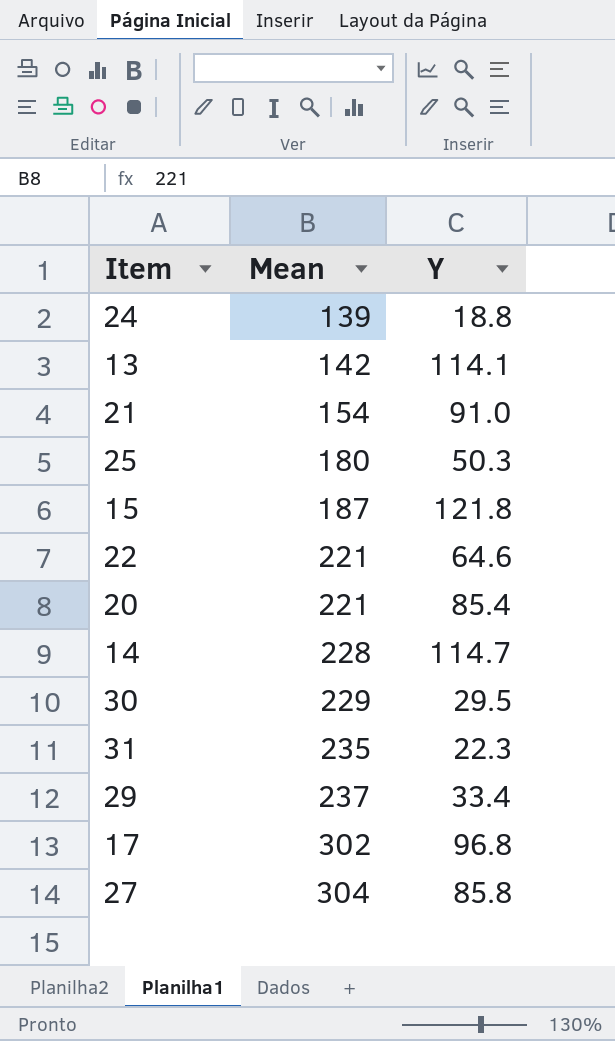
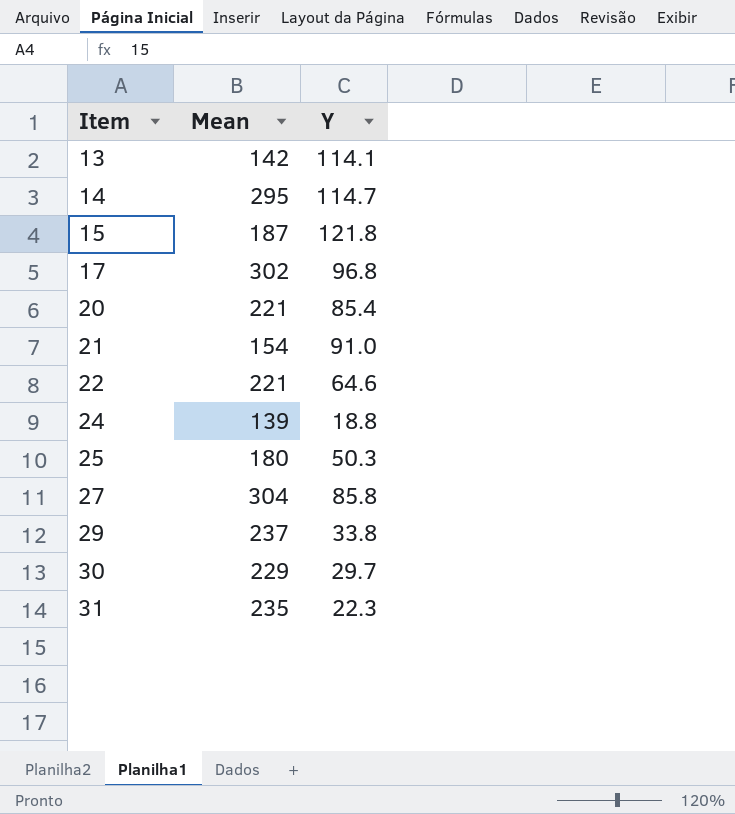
row order: Mean ascending -> Item ascending
14 | Mean: 228 -> 295
29 | Y: 33.4 -> 33.8
30 | Y: 29.5 -> 29.7

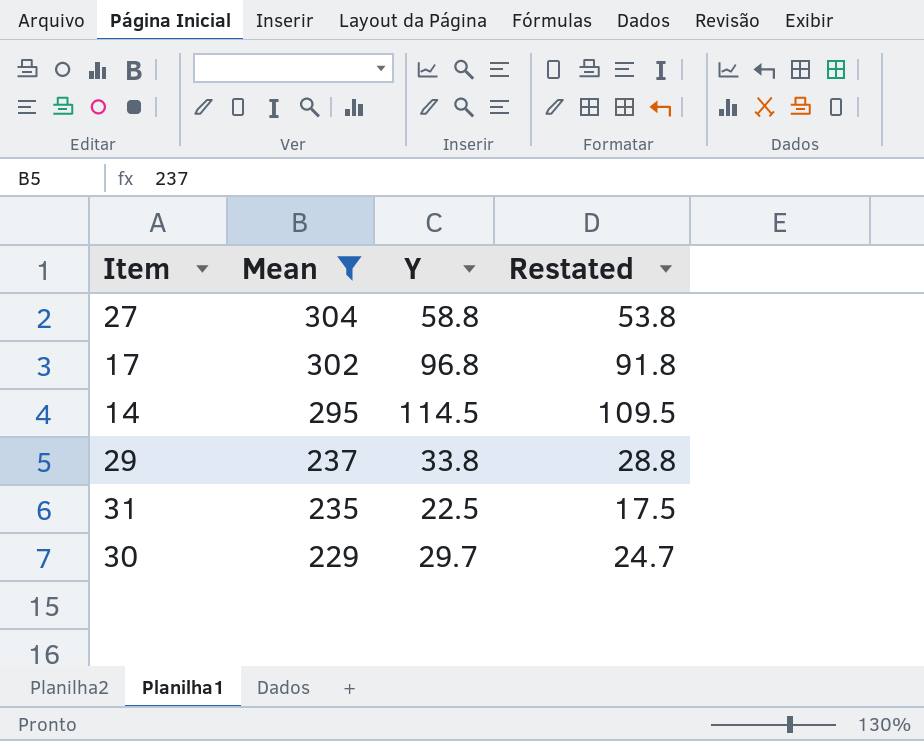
filter: none -> Mean >= 229
row order: Item ascending -> Mean descending
column Restated | formula: none -> [Y] - 5
27 | Y: 85.8 -> 58.8
14 | Y: 114.7 -> 114.5
31 | Y: 22.3 -> 22.5

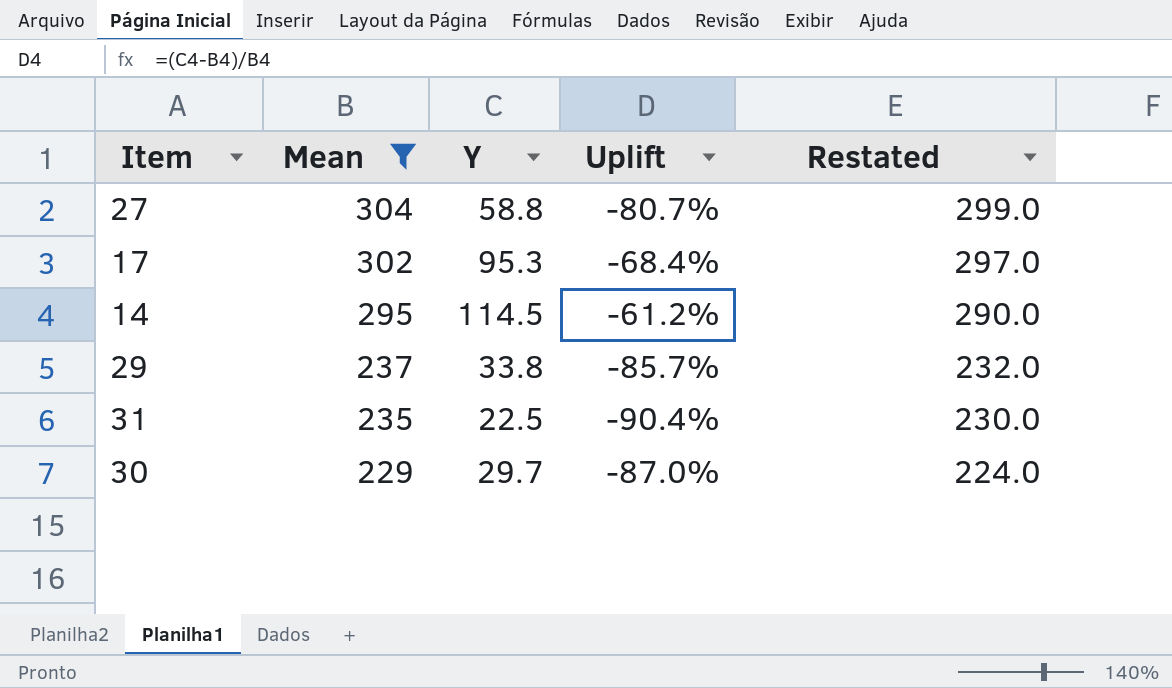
column Uplift | formula: none -> ([Y] - [Mean]) / [Mean]
column Restated | formula: [Y] - 5 -> [Mean] - 5
17 | Y: 96.8 -> 95.3

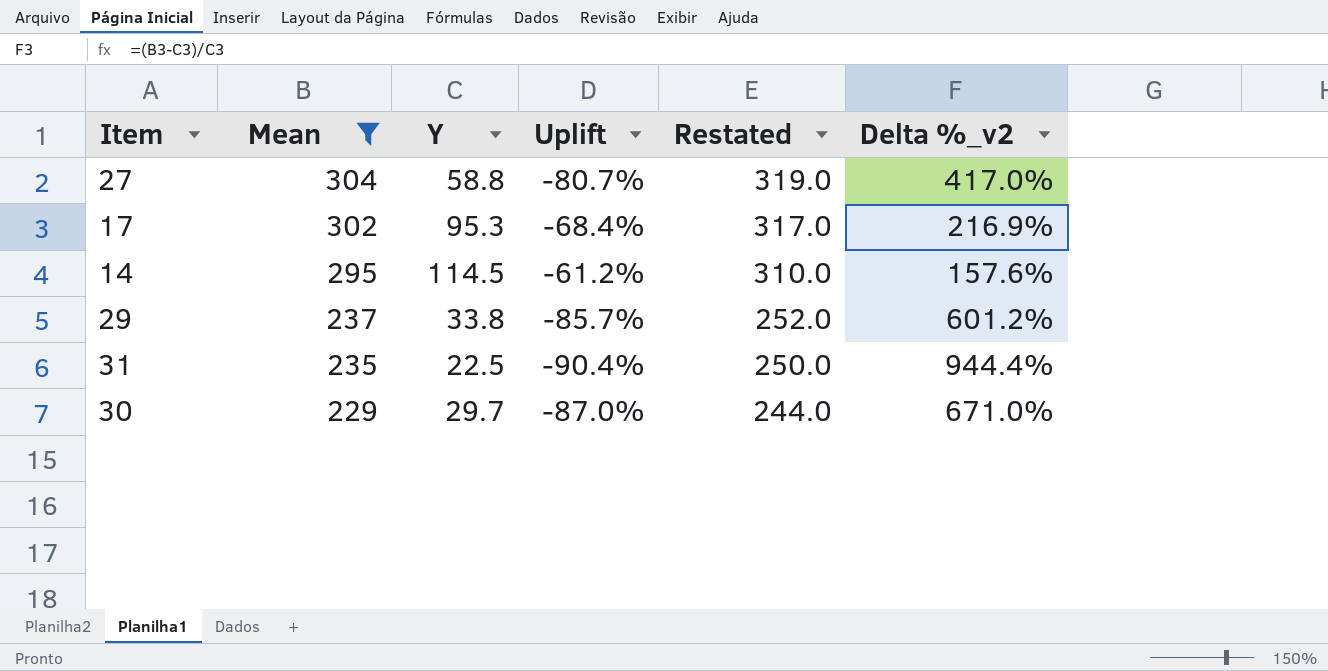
column Restated | formula: [Mean] - 5 -> [Mean] + 15
column Delta %_v2 | formula: none -> ([Mean] - [Y]) / [Y]

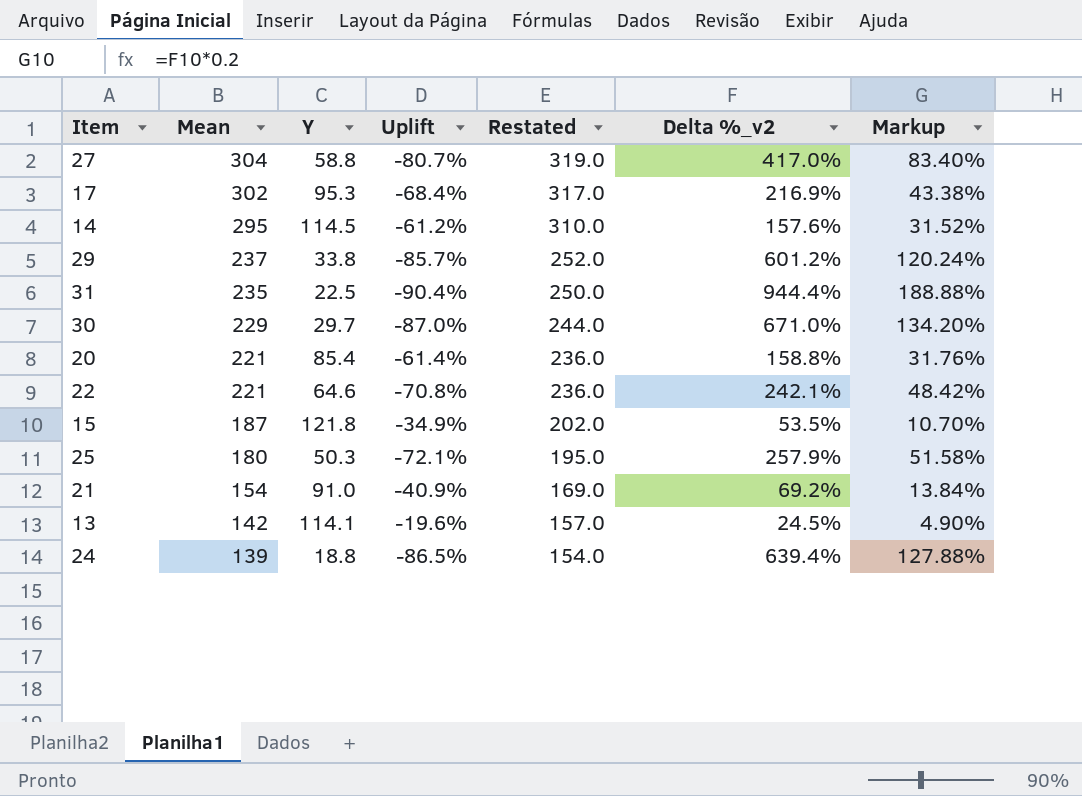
filter: Mean >= 229 -> none
column Markup | formula: none -> [Delta %_v2] * 0.2

